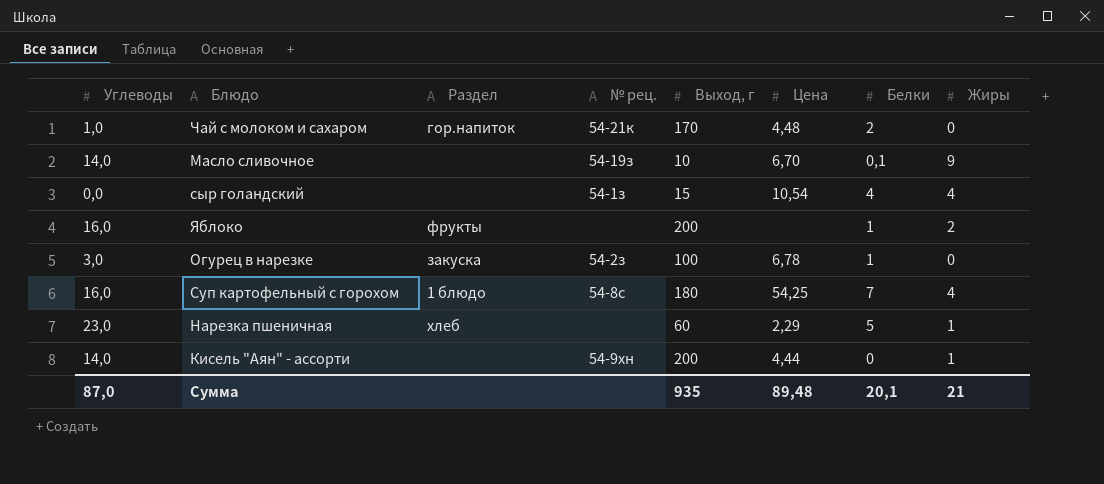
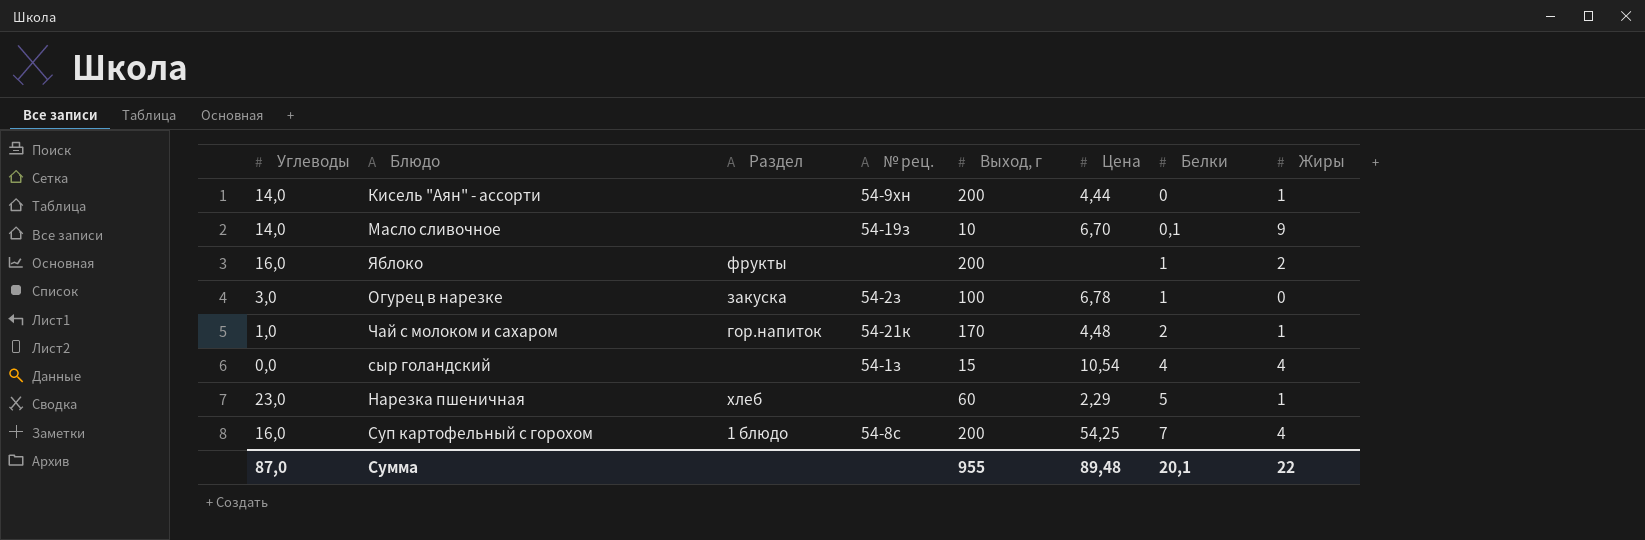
row order: none -> Белки ascending
Чай с молоком и сахаром | Жиры: 0 -> 1
Суп картофельный с горохом | Выход, г: 180 -> 200
Сумма | Выход, г: 935 -> 955
Сумма | Жиры: 21 -> 22

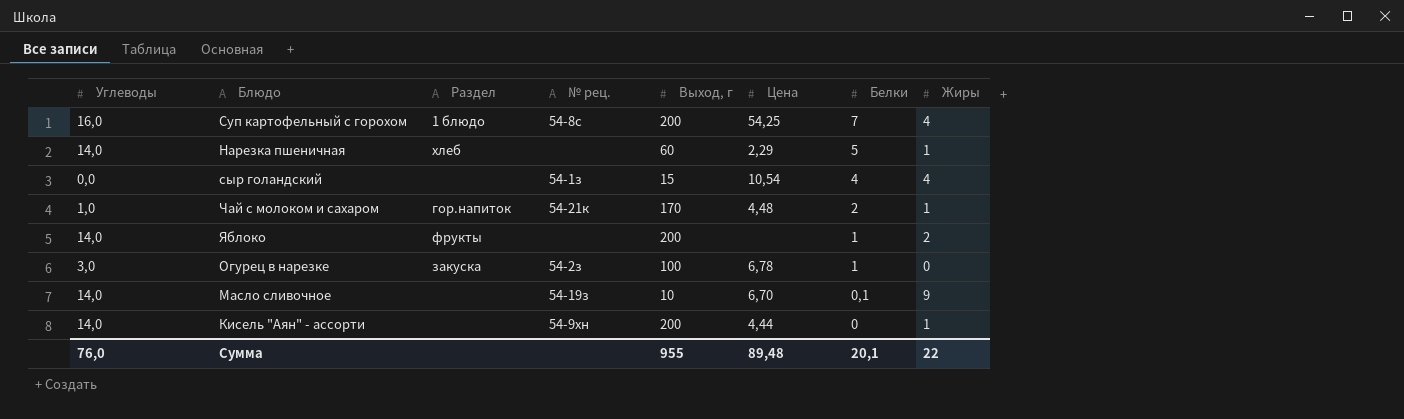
row order: Белки ascending -> Белки descending
Нарезка пшеничная | Углеводы: 23,0 -> 14,0
Яблоко | Углеводы: 16,0 -> 14,0
Сумма | Углеводы: 87,0 -> 76,0

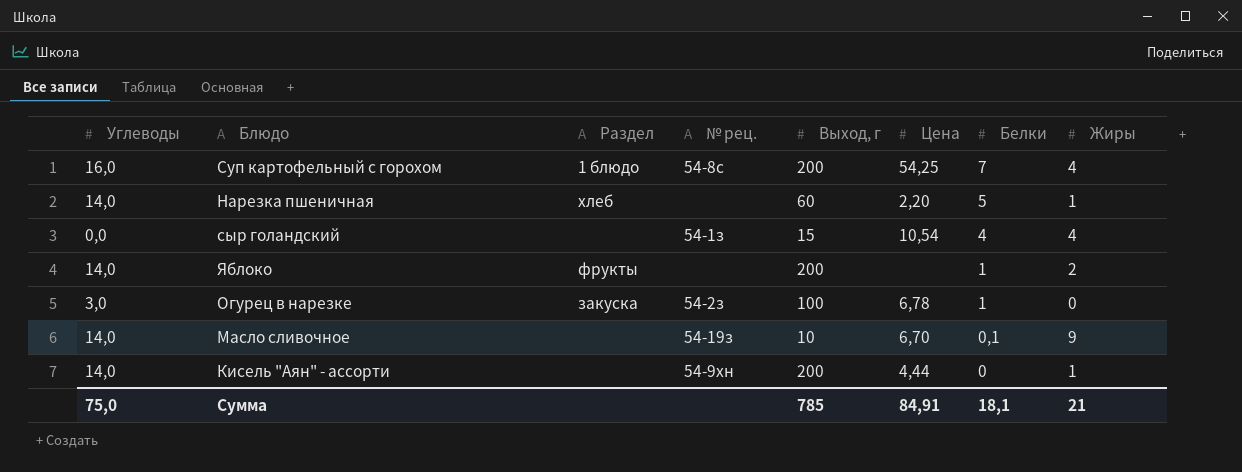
row Чай с молоком и сахаром: 1,0 | гор.напиток | 54-21к | 170 | 4,48 | 2 | 1 -> none
Нарезка пшеничная | Цена: 2,29 -> 2,20
Сумма | Углеводы: 76,0 -> 75,0
Сумма | Выход, г: 955 -> 785
Сумма | Цена: 89,48 -> 84,91
Сумма | Белки: 20,1 -> 18,1
Сумма | Жиры: 22 -> 21

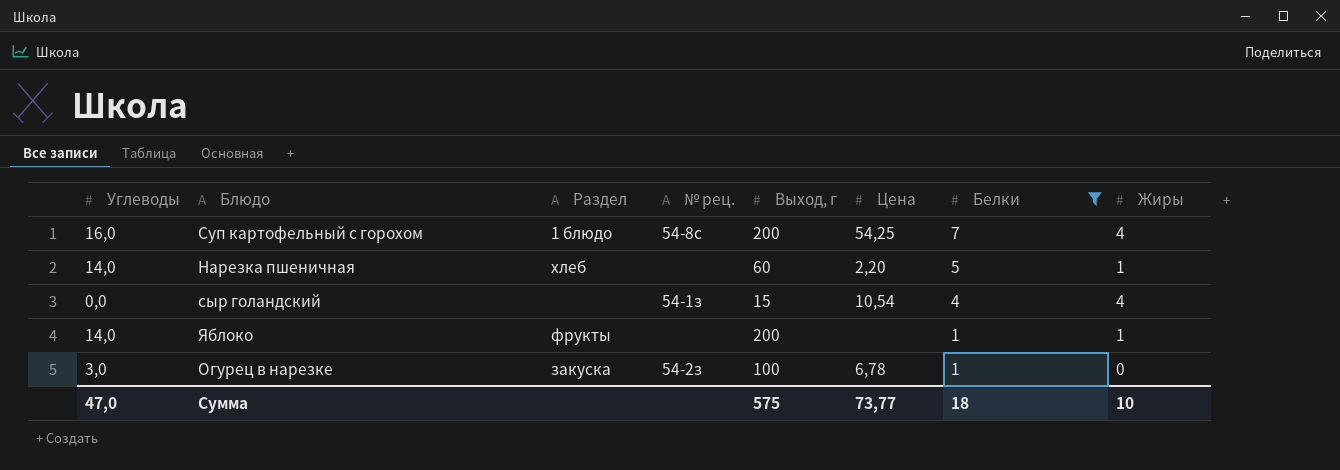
filter: none -> Белки >= 1
Яблоко | Жиры: 2 -> 1
Сумма | Углеводы: 75,0 -> 47,0
Сумма | Выход, г: 785 -> 575
Сумма | Цена: 84,91 -> 73,77
Сумма | Белки: 18,1 -> 18
Сумма | Жиры: 21 -> 10

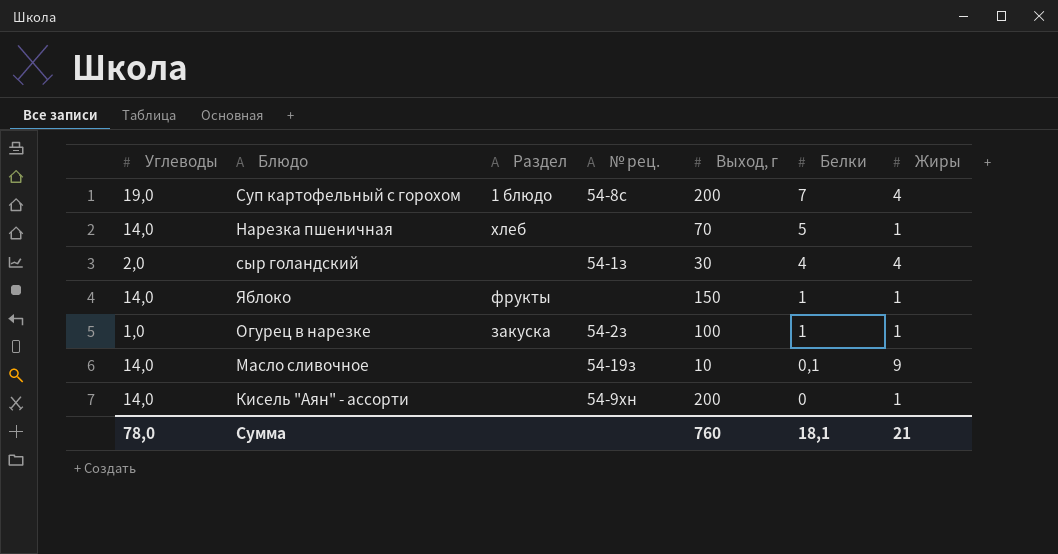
filter: Белки >= 1 -> none
column Цена | position: 6 -> none
Суп картофельный с горохом | Углеводы: 16,0 -> 19,0
Нарезка пшеничная | Выход, г: 60 -> 70
сыр голандский | Углеводы: 0,0 -> 2,0
сыр голандский | Выход, г: 15 -> 30
Яблоко | Выход, г: 200 -> 150
Огурец в нарезке | Углеводы: 3,0 -> 1,0
Огурец в нарезке | Жиры: 0 -> 1
Сумма | Углеводы: 47,0 -> 78,0
Сумма | Выход, г: 575 -> 760
Сумма | Белки: 18 -> 18,1
Сумма | Жиры: 10 -> 21

